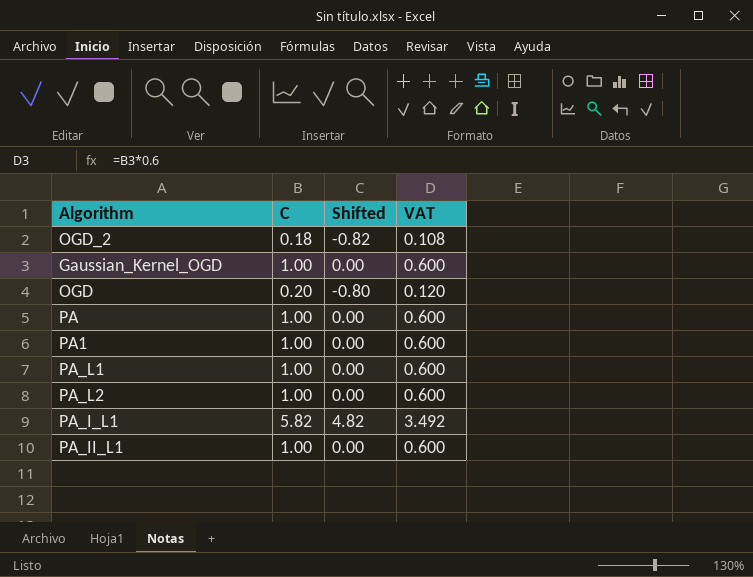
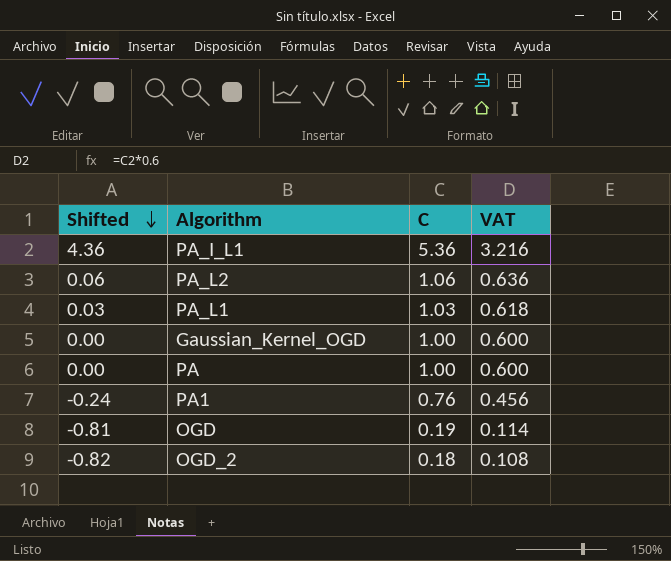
row order: none -> Shifted descending
column Shifted | position: 3 -> 1
row PA_II_L1: 1.00 | 0.00 | 0.600 -> none
PA_I_L1 | Shifted: 4.82 -> 4.36
PA_I_L1 | C: 5.82 -> 5.36
PA_I_L1 | VAT: 3.492 -> 3.216
PA_L2 | Shifted: 0.00 -> 0.06
PA_L2 | C: 1.00 -> 1.06
PA_L2 | VAT: 0.600 -> 0.636
PA_L1 | Shifted: 0.00 -> 0.03
PA_L1 | C: 1.00 -> 1.03
PA_L1 | VAT: 0.600 -> 0.618
PA1 | Shifted: 0.00 -> -0.24
PA1 | C: 1.00 -> 0.76
PA1 | VAT: 0.600 -> 0.456
OGD | Shifted: -0.80 -> -0.81
OGD | C: 0.20 -> 0.19
OGD | VAT: 0.120 -> 0.114

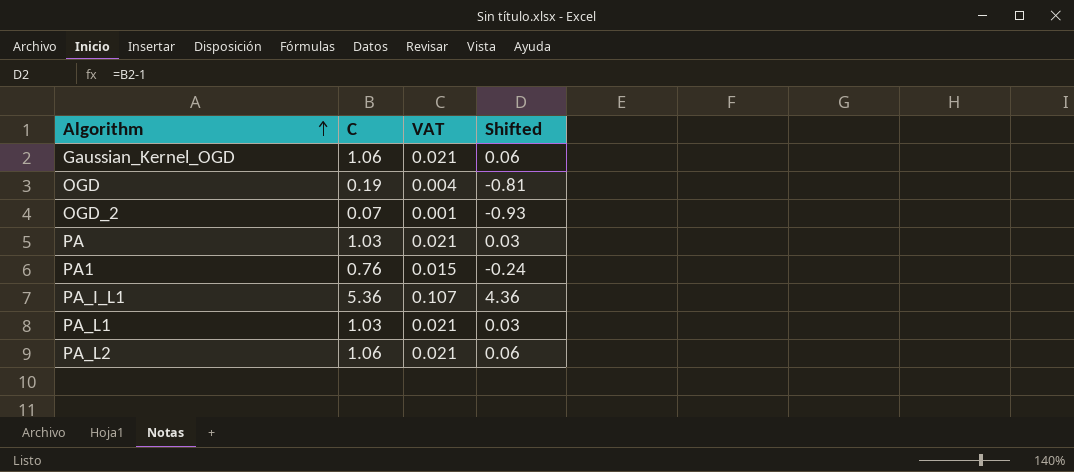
row order: Shifted descending -> Algorithm ascending
column VAT | formula: [C] * 0.6 -> [C] * 0.02
column Shifted | position: 1 -> 4
Gaussian_Kernel_OGD | C: 1.00 -> 1.06
Gaussian_Kernel_OGD | Shifted: 0.00 -> 0.06
OGD_2 | C: 0.18 -> 0.07
OGD_2 | Shifted: -0.82 -> -0.93
PA | C: 1.00 -> 1.03
PA | Shifted: 0.00 -> 0.03

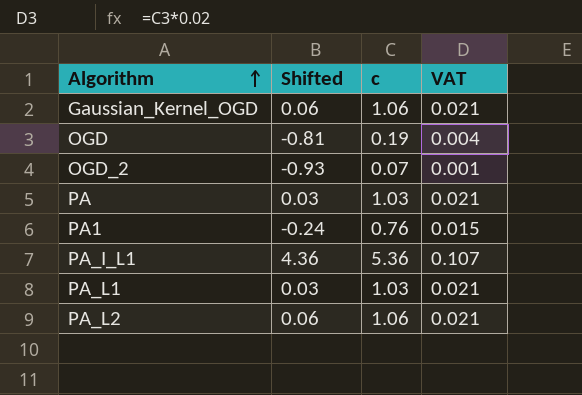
column Shifted | position: 4 -> 2
column name: C -> c

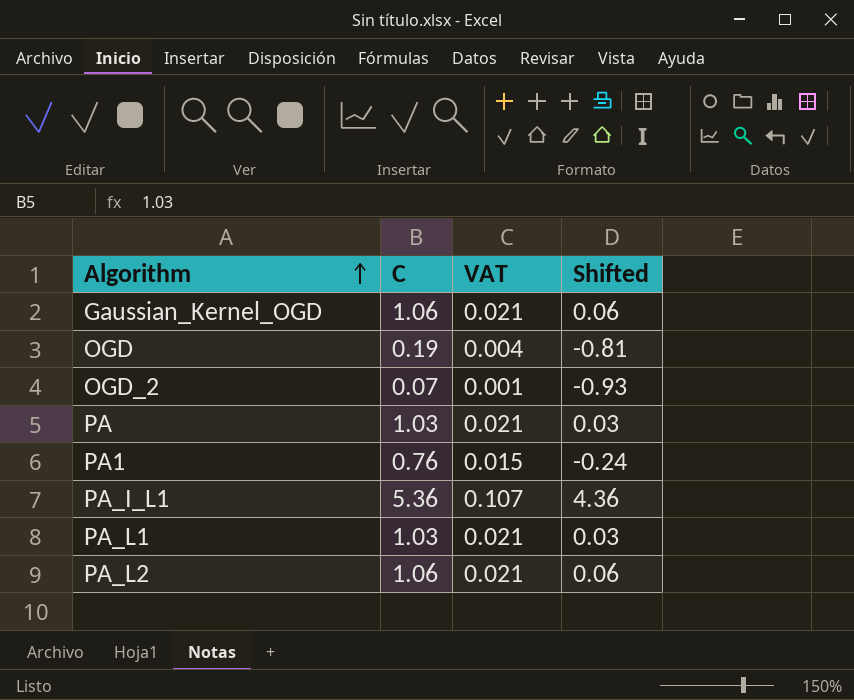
column name: c -> C
column Shifted | position: 2 -> 4

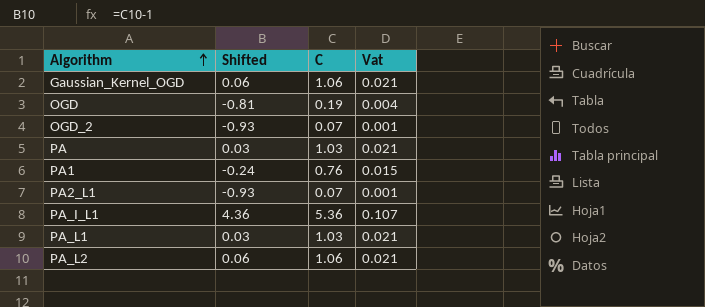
column Shifted | position: 4 -> 2
column name: VAT -> Vat
row PA2_L1: none -> -0.93 | 0.07 | 0.001

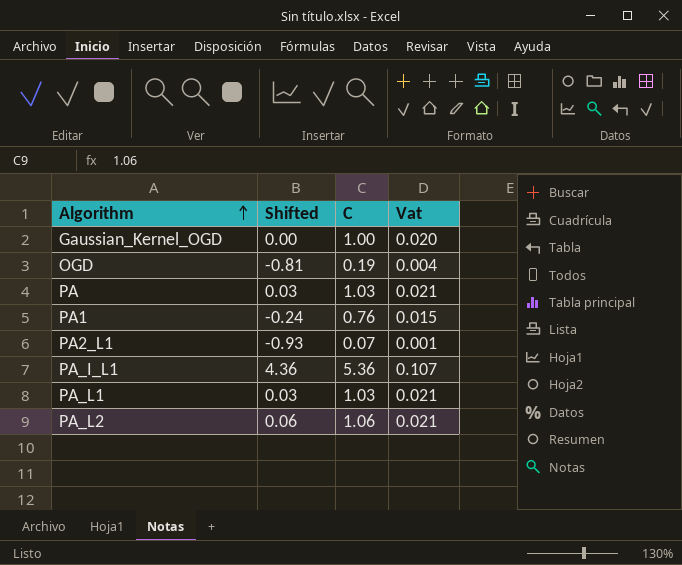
row OGD_2: -0.93 | 0.07 | 0.001 -> none
Gaussian_Kernel_OGD | Shifted: 0.06 -> 0.00
Gaussian_Kernel_OGD | C: 1.06 -> 1.00
Gaussian_Kernel_OGD | Vat: 0.021 -> 0.020

